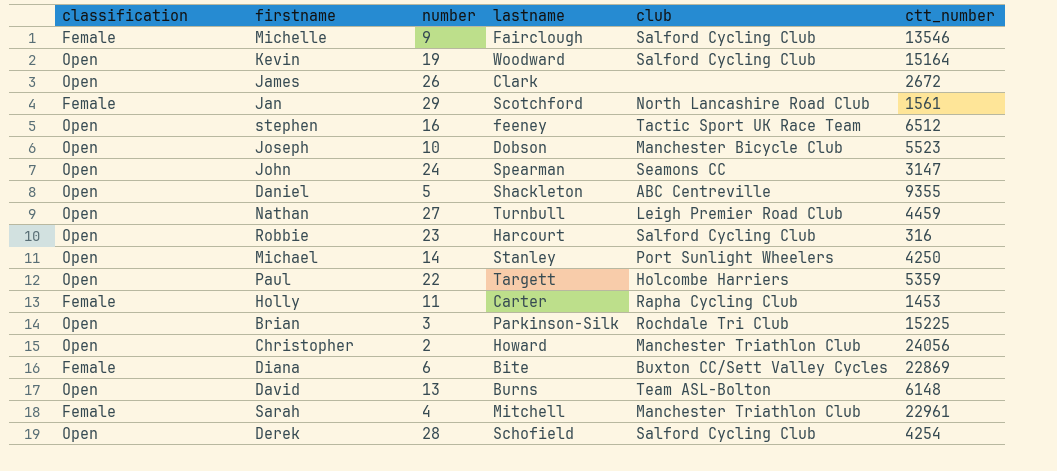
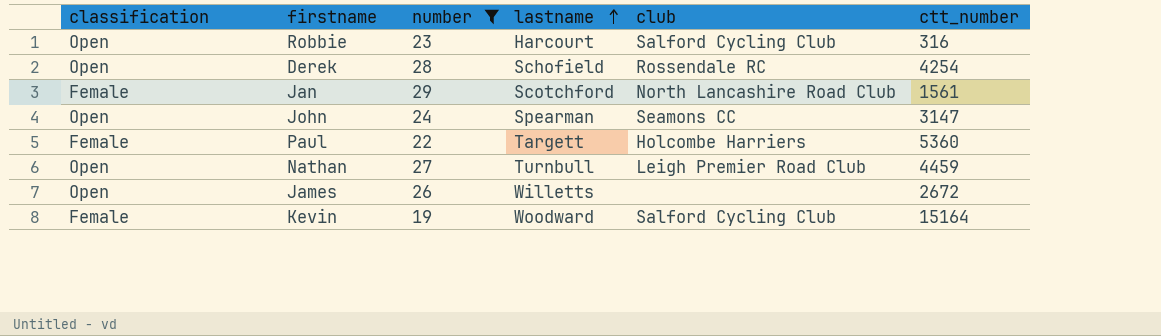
filter: none -> number >= 19
row order: none -> lastname ascending
Derek | club: Salford Cycling Club -> Rossendale RC
Paul | classification: Open -> Female
Paul | ctt_number: 5359 -> 5360
James | lastname: Clark -> Willetts
Kevin | classification: Open -> Female

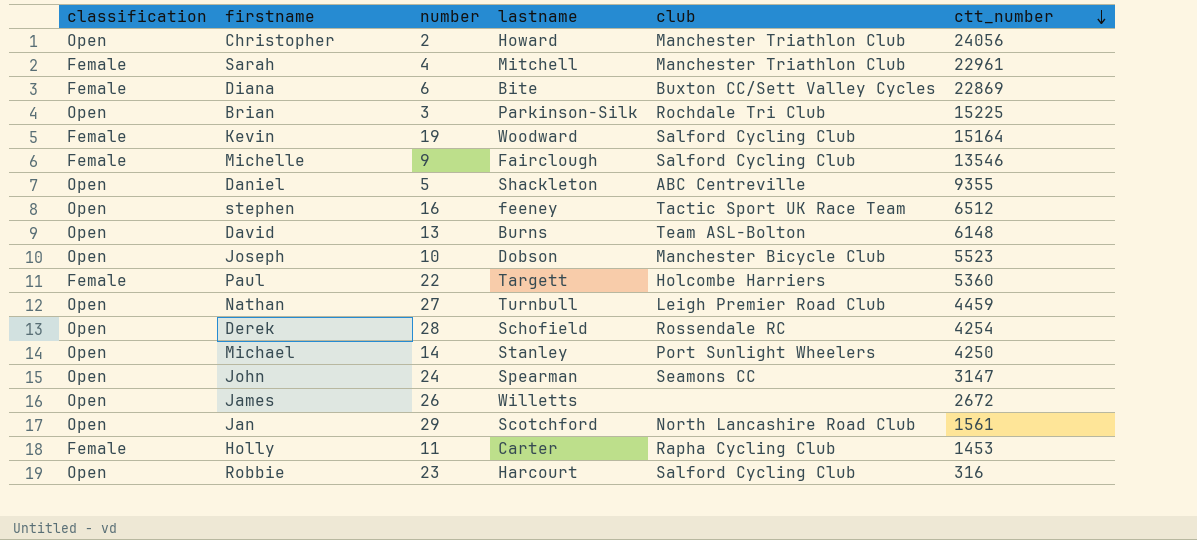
filter: number >= 19 -> none
row order: lastname ascending -> ctt_number descending
Jan | classification: Female -> Open

